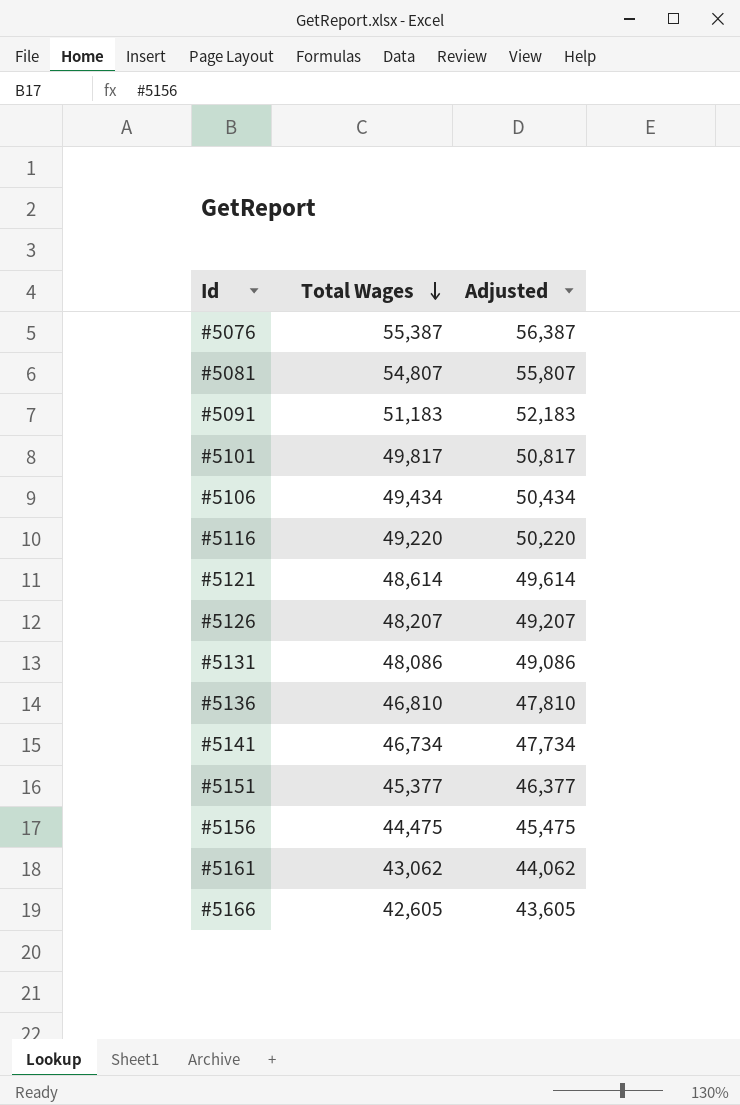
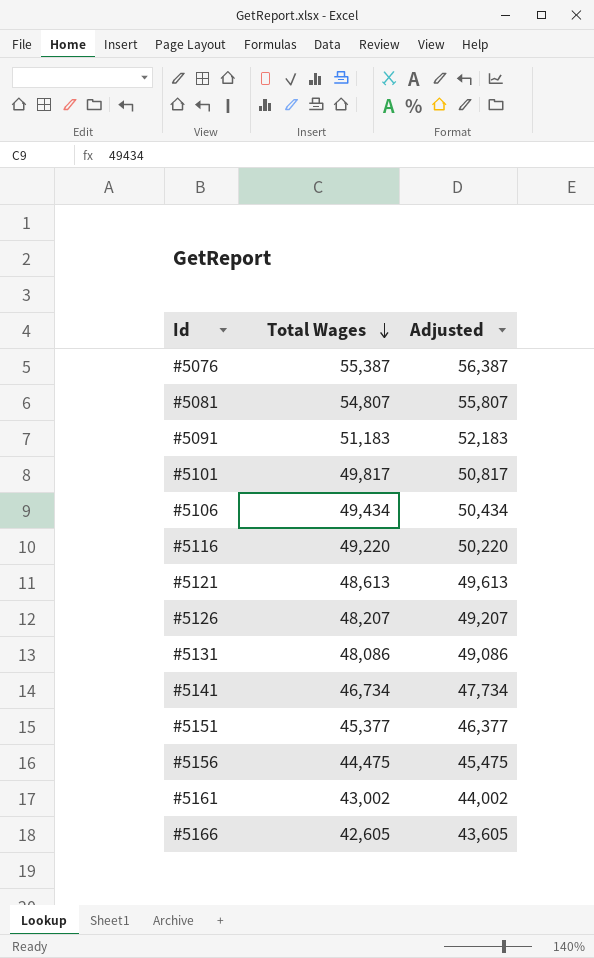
row #5136: 46,810 | 47,810 -> none
#5121 | Total Wages: 48,614 -> 48,613
#5121 | Adjusted: 49,614 -> 49,613
#5161 | Total Wages: 43,062 -> 43,002
#5161 | Adjusted: 44,062 -> 44,002

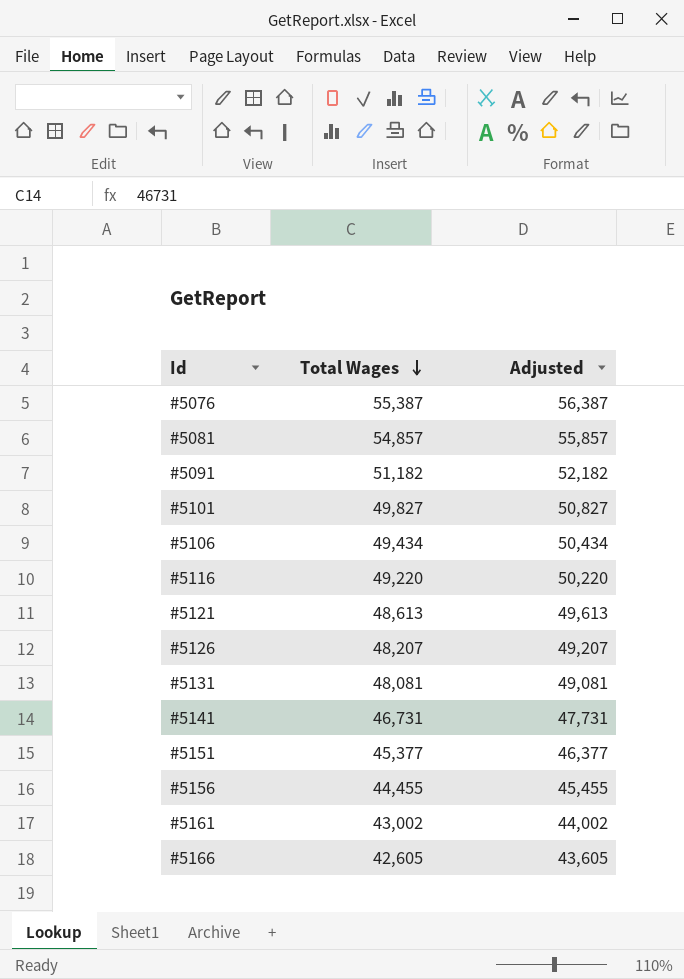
#5081 | Total Wages: 54,807 -> 54,857
#5081 | Adjusted: 55,807 -> 55,857
#5091 | Total Wages: 51,183 -> 51,182
#5091 | Adjusted: 52,183 -> 52,182
#5101 | Total Wages: 49,817 -> 49,827
#5101 | Adjusted: 50,817 -> 50,827
#5131 | Total Wages: 48,086 -> 48,081
#5131 | Adjusted: 49,086 -> 49,081
#5141 | Total Wages: 46,734 -> 46,731
#5141 | Adjusted: 47,734 -> 47,731
#5156 | Total Wages: 44,475 -> 44,455
#5156 | Adjusted: 45,475 -> 45,455

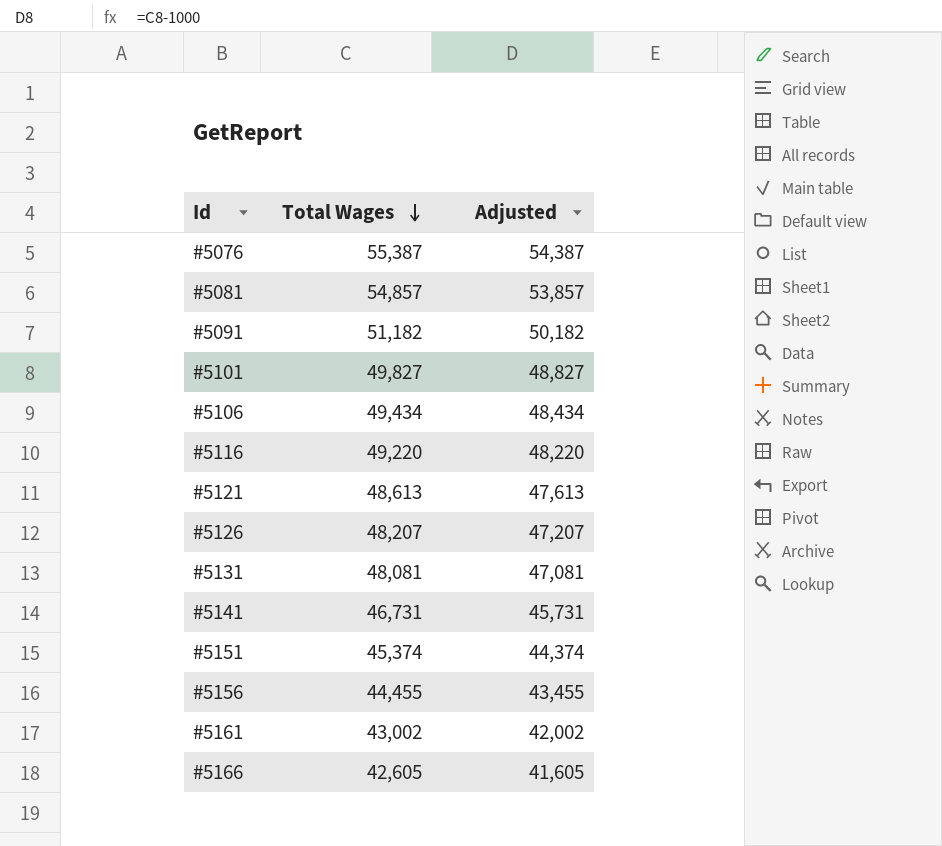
column Adjusted | formula: [Total Wages] + 1000 -> [Total Wages] - 1000
#5151 | Total Wages: 45,377 -> 45,374

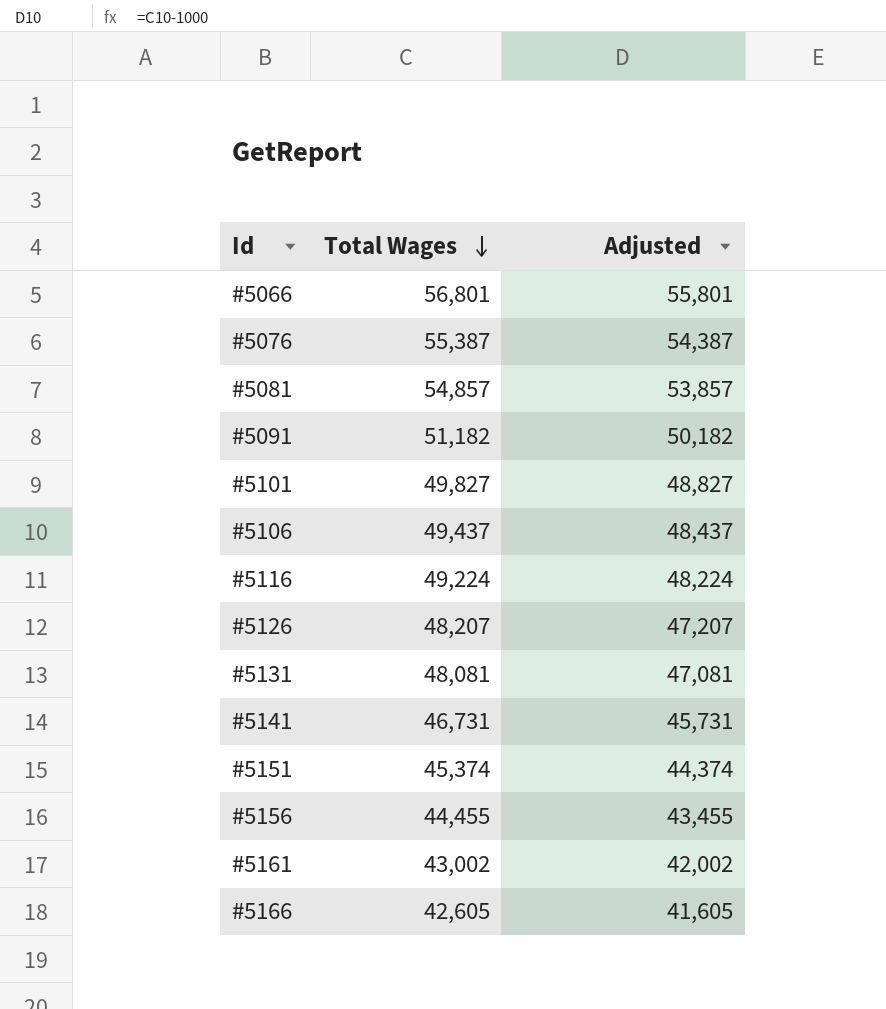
row #5121: 48,613 | 47,613 -> none
row #5066: none -> 56,801 | 55,801
#5106 | Total Wages: 49,434 -> 49,437
#5106 | Adjusted: 48,434 -> 48,437
#5116 | Total Wages: 49,220 -> 49,224
#5116 | Adjusted: 48,220 -> 48,224

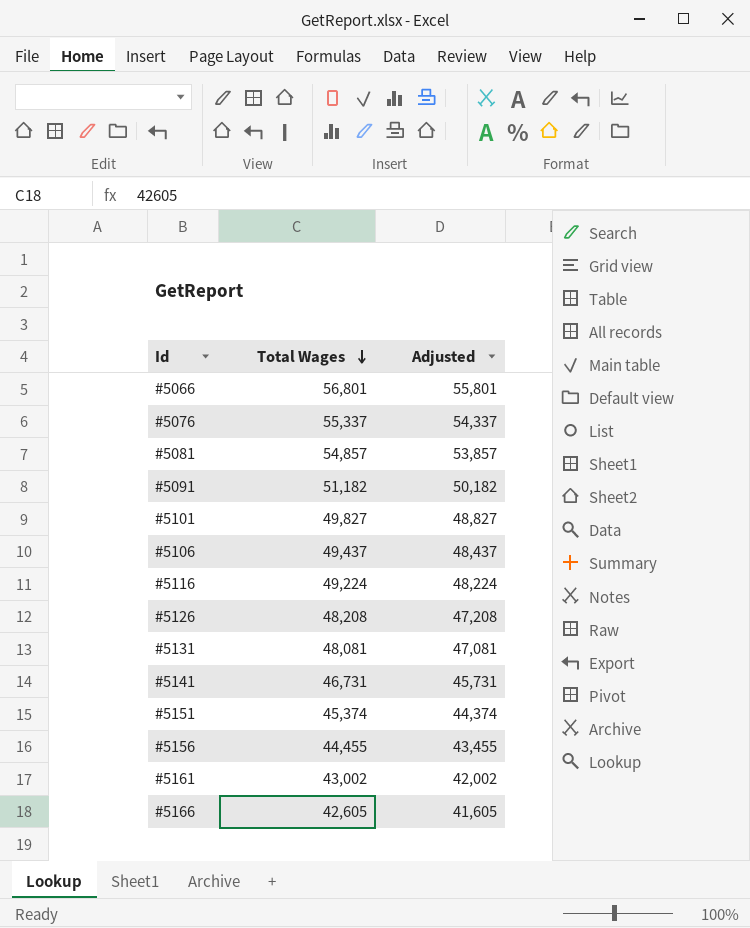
#5076 | Total Wages: 55,387 -> 55,337
#5076 | Adjusted: 54,387 -> 54,337
#5126 | Total Wages: 48,207 -> 48,208
#5126 | Adjusted: 47,207 -> 47,208

